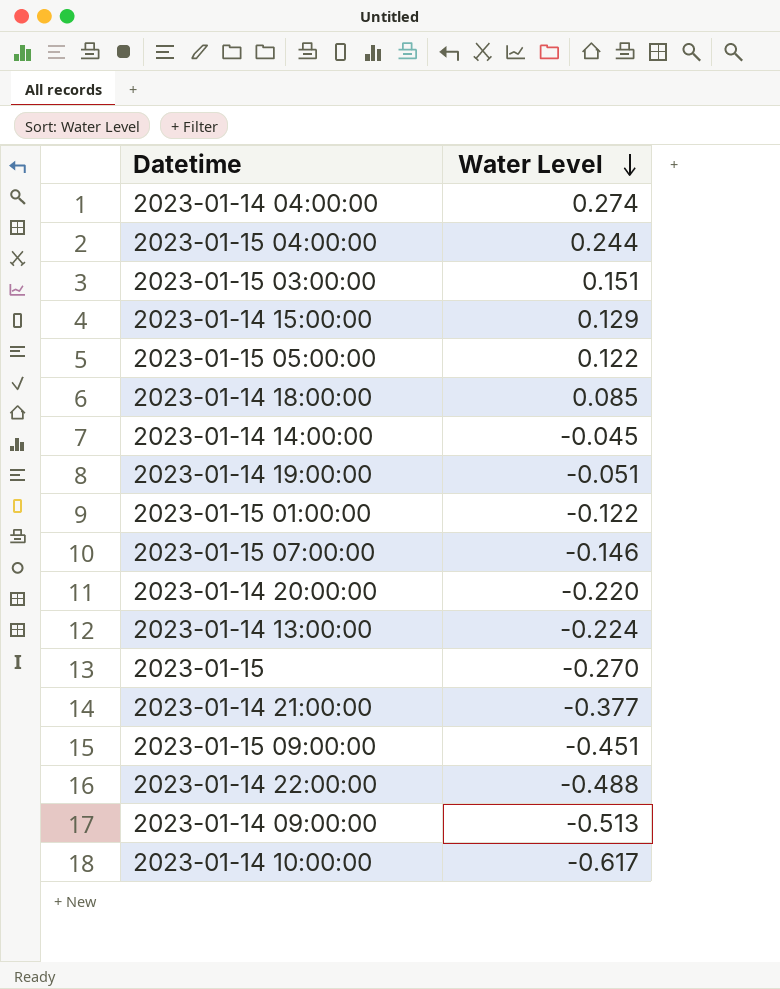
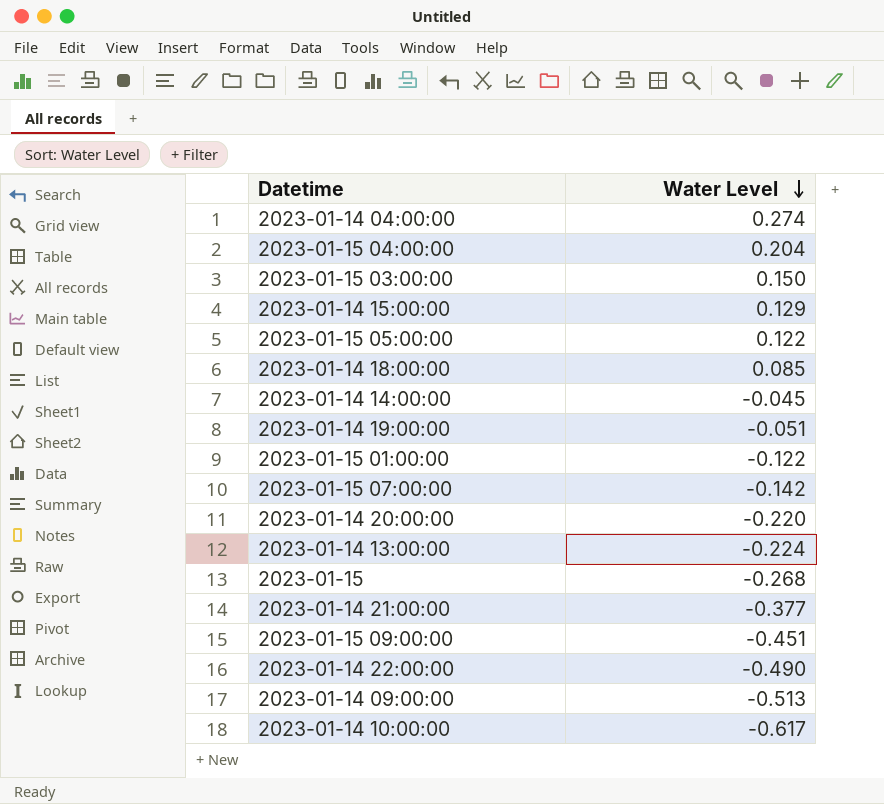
2023-01-15 04:00:00 | Water Level: 0.244 -> 0.204
2023-01-15 03:00:00 | Water Level: 0.151 -> 0.150
2023-01-15 07:00:00 | Water Level: -0.146 -> -0.142
2023-01-15 | Water Level: -0.270 -> -0.268
2023-01-14 22:00:00 | Water Level: -0.488 -> -0.490

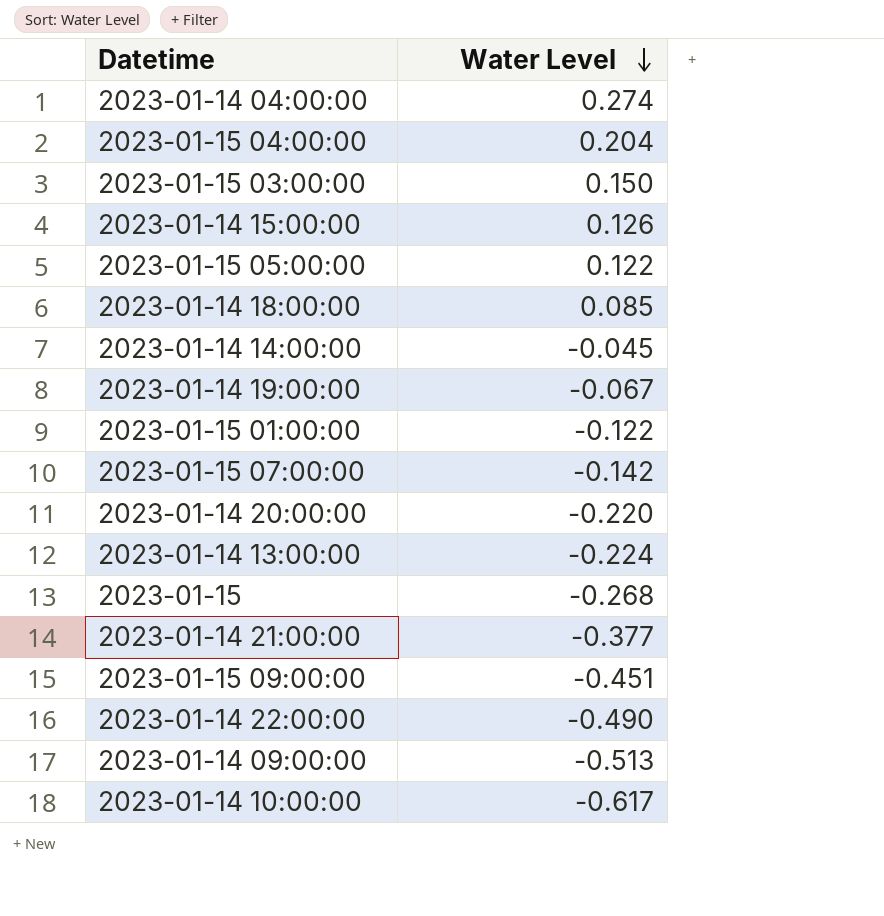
2023-01-14 15:00:00 | Water Level: 0.129 -> 0.126
2023-01-14 19:00:00 | Water Level: -0.051 -> -0.067

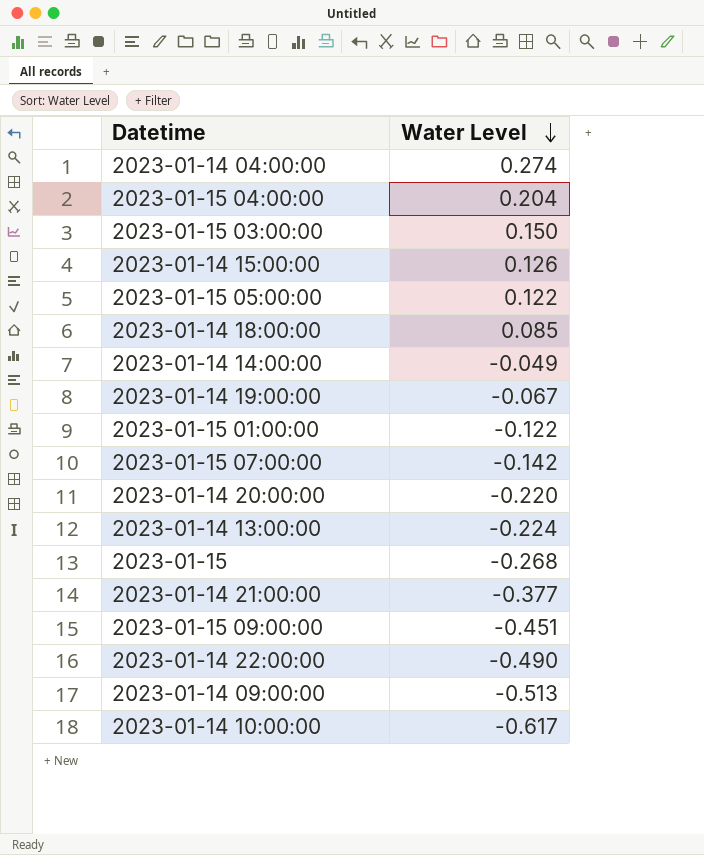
2023-01-14 14:00:00 | Water Level: -0.045 -> -0.049

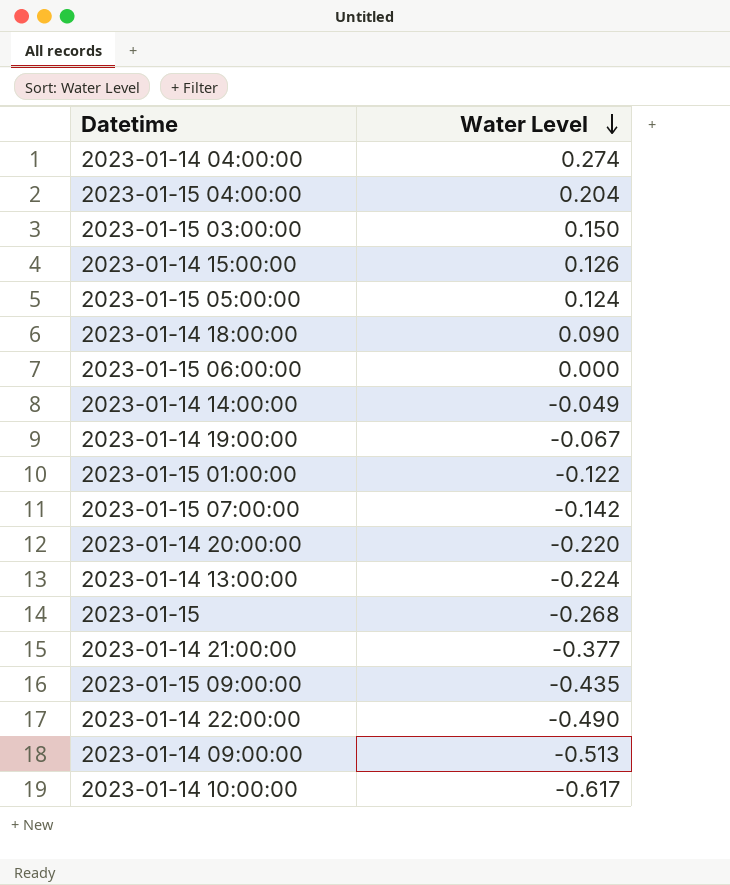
2023-01-15 05:00:00 | Water Level: 0.122 -> 0.124
2023-01-14 18:00:00 | Water Level: 0.085 -> 0.090
row 2023-01-15 06:00:00: none -> 0.000
2023-01-15 09:00:00 | Water Level: -0.451 -> -0.435

